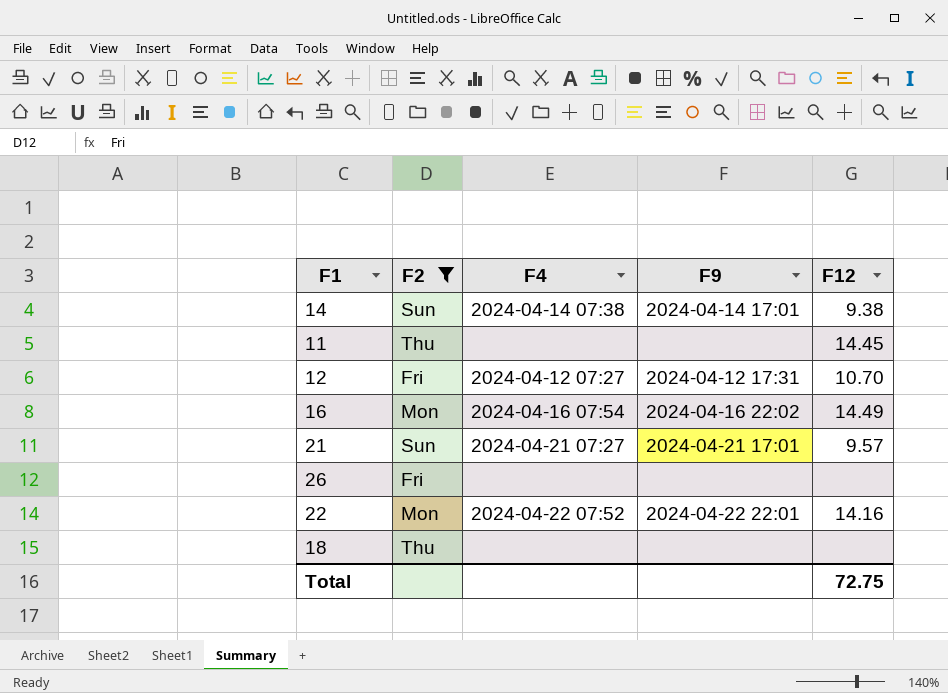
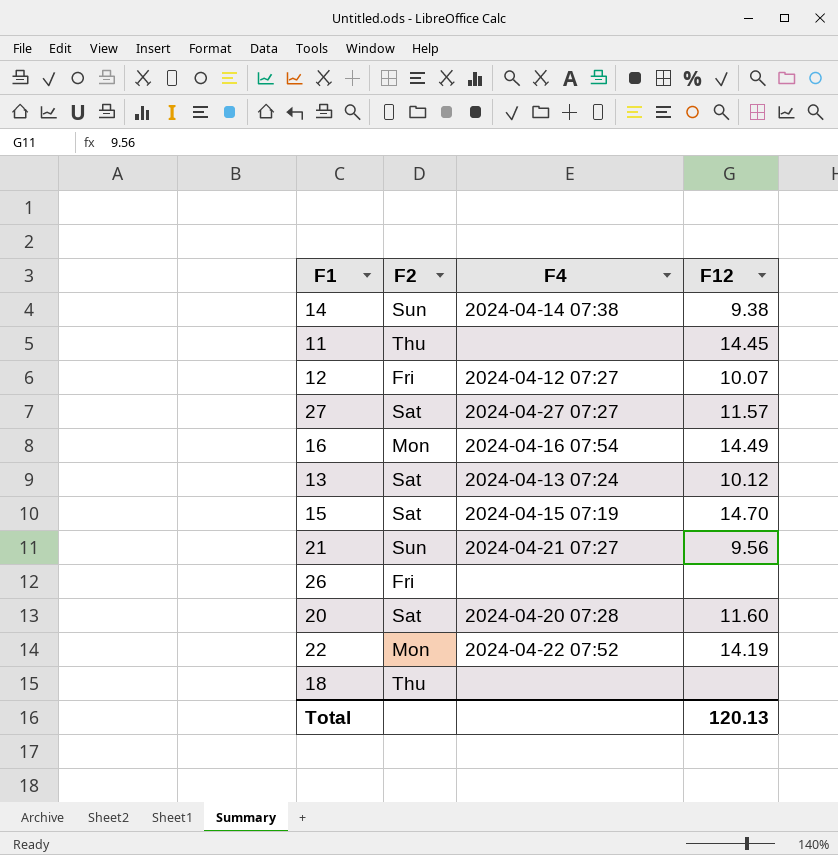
filter: F2 != Sat -> none
column F9 | position: 4 -> none
12 | F12: 10.70 -> 10.07
21 | F12: 9.57 -> 9.56
22 | F12: 14.16 -> 14.19
Total | F12: 72.75 -> 120.13

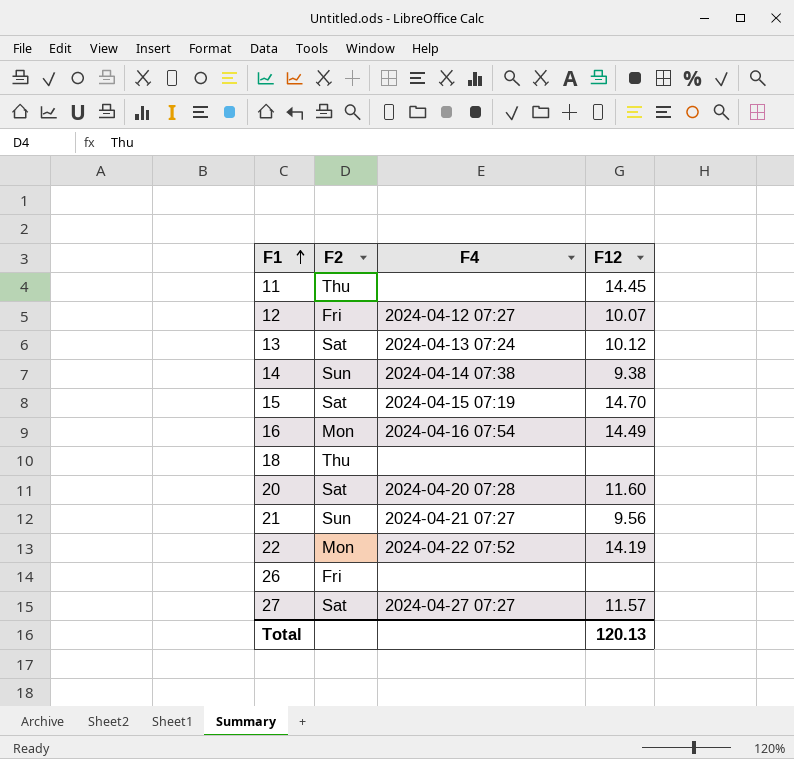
row order: none -> F1 ascending

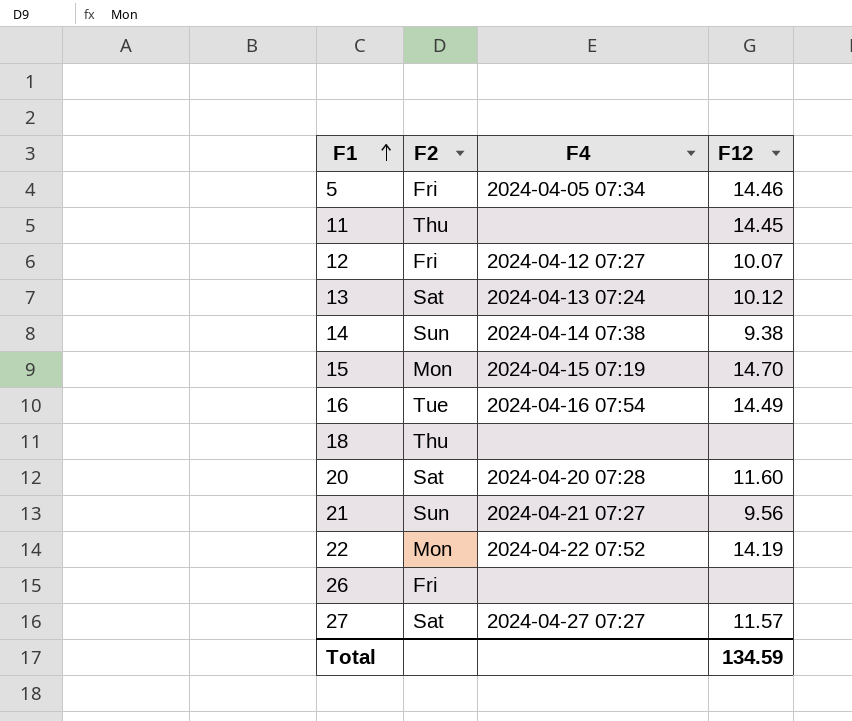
row 5: none -> Fri | 2024-04-05 07:34 | 14.46
15 | F2: Sat -> Mon
16 | F2: Mon -> Tue
Total | F12: 120.13 -> 134.59

